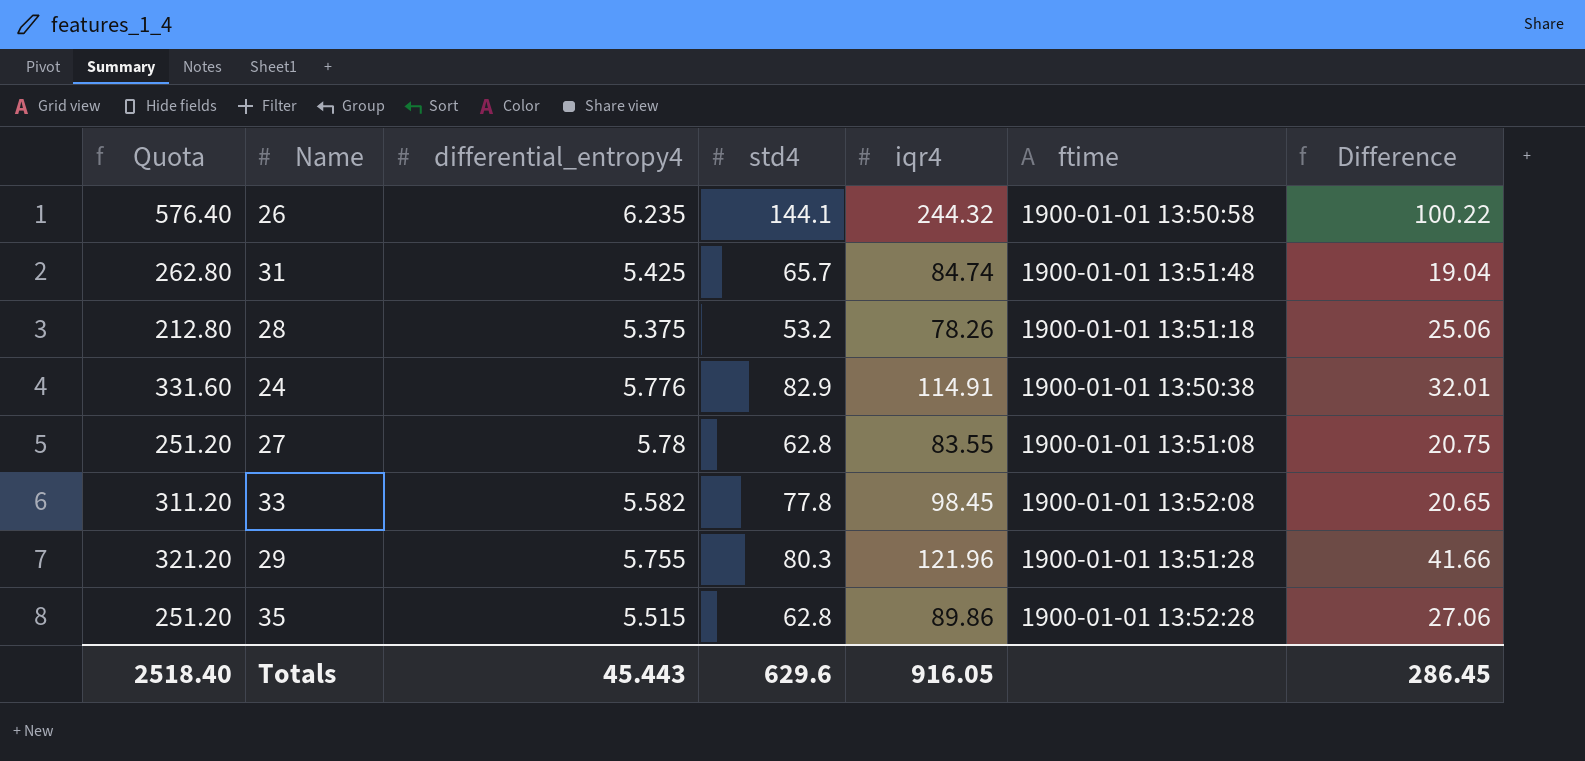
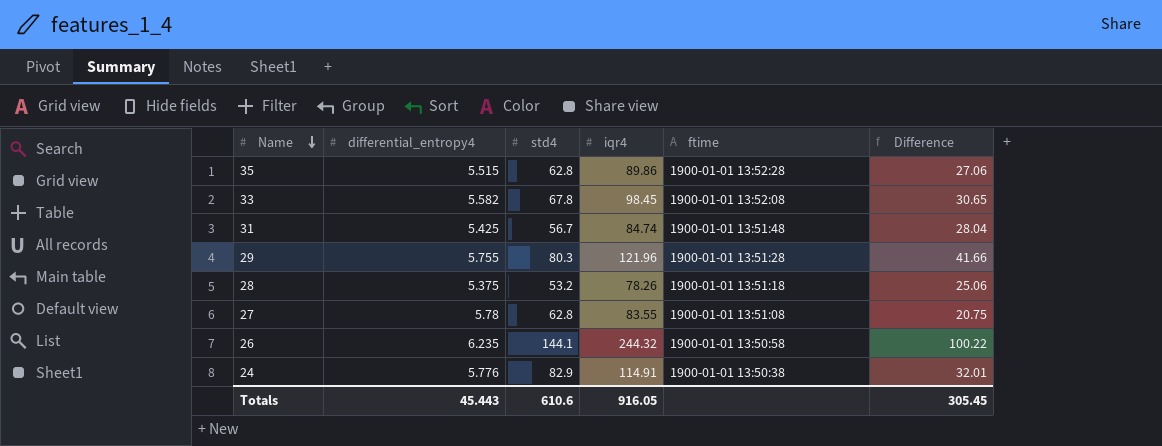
row order: none -> Name descending
column Quota | formula: [std4] * 4 -> none
33 | std4: 77.8 -> 67.8
33 | Difference: 20.65 -> 30.65
31 | std4: 65.7 -> 56.7
31 | Difference: 19.04 -> 28.04
Totals | std4: 629.6 -> 610.6
Totals | Difference: 286.45 -> 305.45

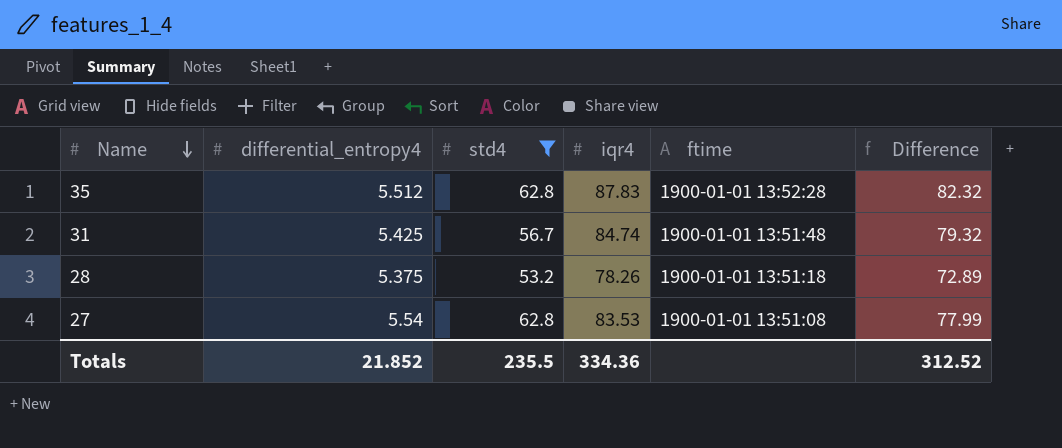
filter: none -> std4 <= 62.8
column Difference | formula: [iqr4] - [std4] -> [iqr4] - [differential_entropy4]
35 | differential_entropy4: 5.515 -> 5.512
35 | iqr4: 89.86 -> 87.83
27 | differential_entropy4: 5.78 -> 5.54
27 | iqr4: 83.55 -> 83.53
Totals | differential_entropy4: 45.443 -> 21.852
Totals | std4: 610.6 -> 235.5
Totals | iqr4: 916.05 -> 334.36
Totals | Difference: 305.45 -> 312.52

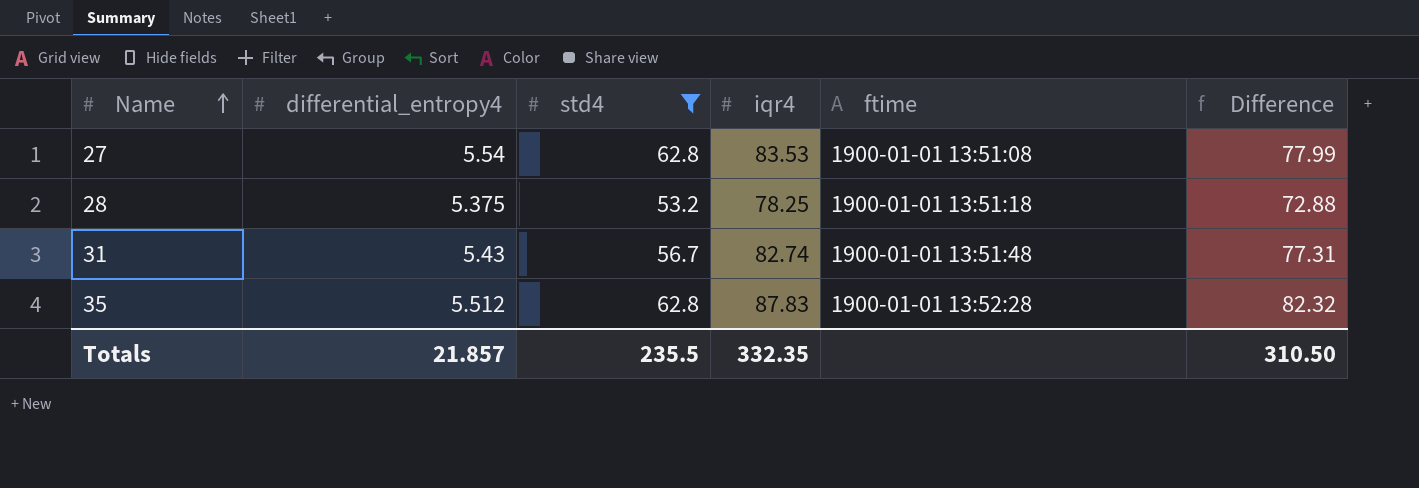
row order: Name descending -> Name ascending
28 | iqr4: 78.26 -> 78.25
28 | Difference: 72.89 -> 72.88
31 | differential_entropy4: 5.425 -> 5.43
31 | iqr4: 84.74 -> 82.74
31 | Difference: 79.32 -> 77.31
Totals | differential_entropy4: 21.852 -> 21.857
Totals | iqr4: 334.36 -> 332.35
Totals | Difference: 312.52 -> 310.50

